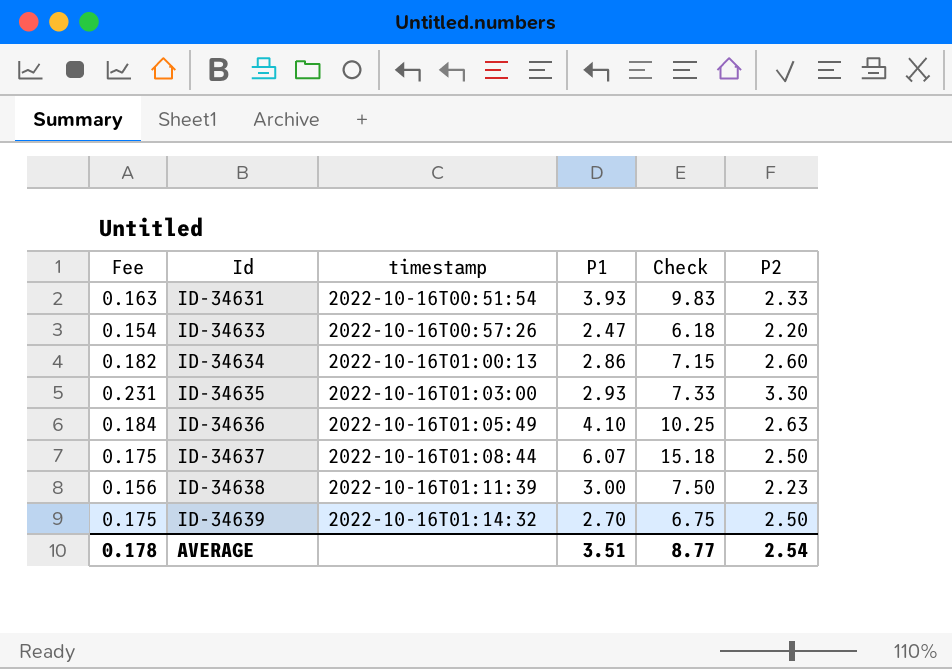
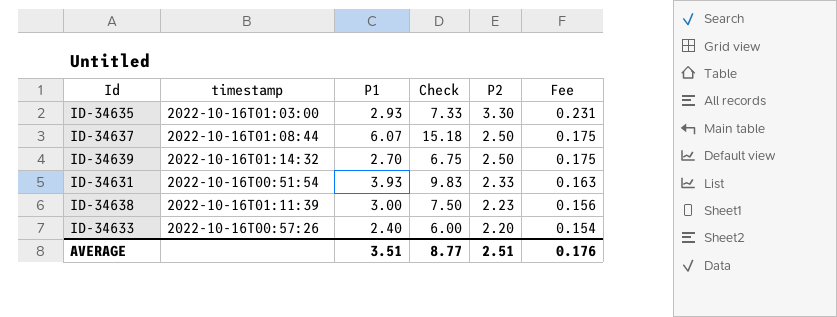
row order: Id ascending -> P2 descending
column Fee | position: 1 -> 6
row ID-34634: 0.182 | 2022-10-16T01:00:13 | 2.86 | 7.15 | 2.60 -> none
row ID-34636: 0.184 | 2022-10-16T01:05:49 | 4.10 | 10.25 | 2.63 -> none
ID-34633 | P1: 2.47 -> 2.40
ID-34633 | Check: 6.18 -> 6.00
AVERAGE | P2: 2.54 -> 2.51
AVERAGE | Fee: 0.178 -> 0.176

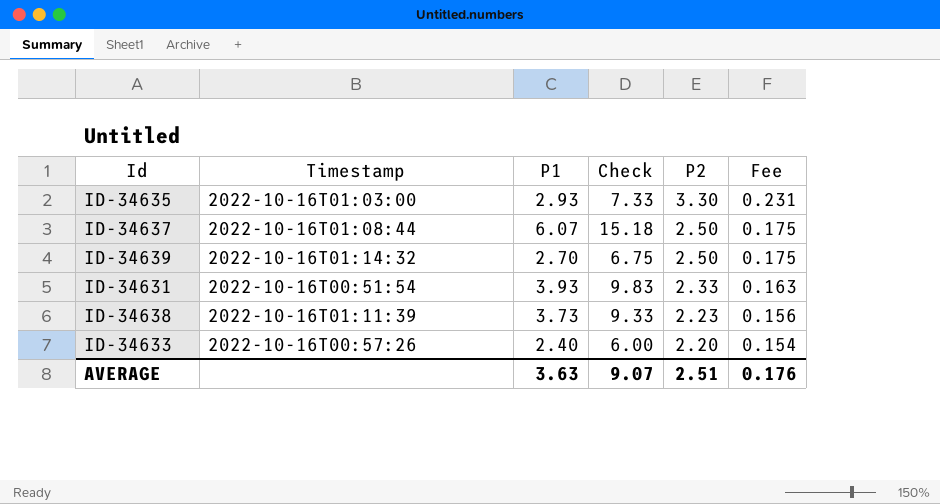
column name: timestamp -> Timestamp
ID-34638 | P1: 3.00 -> 3.73
ID-34638 | Check: 7.50 -> 9.33
AVERAGE | P1: 3.51 -> 3.63
AVERAGE | Check: 8.77 -> 9.07

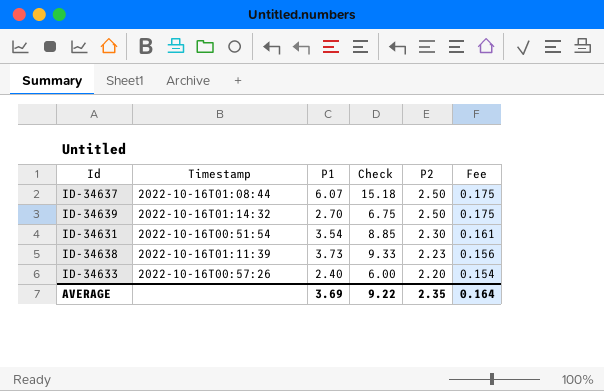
row ID-34635: 2022-10-16T01:03:00 | 2.93 | 7.33 | 3.30 | 0.231 -> none
ID-34631 | P1: 3.93 -> 3.54
ID-34631 | Check: 9.83 -> 8.85
ID-34631 | P2: 2.33 -> 2.30
ID-34631 | Fee: 0.163 -> 0.161
AVERAGE | P1: 3.63 -> 3.69
AVERAGE | Check: 9.07 -> 9.22
AVERAGE | P2: 2.51 -> 2.35
AVERAGE | Fee: 0.176 -> 0.164

